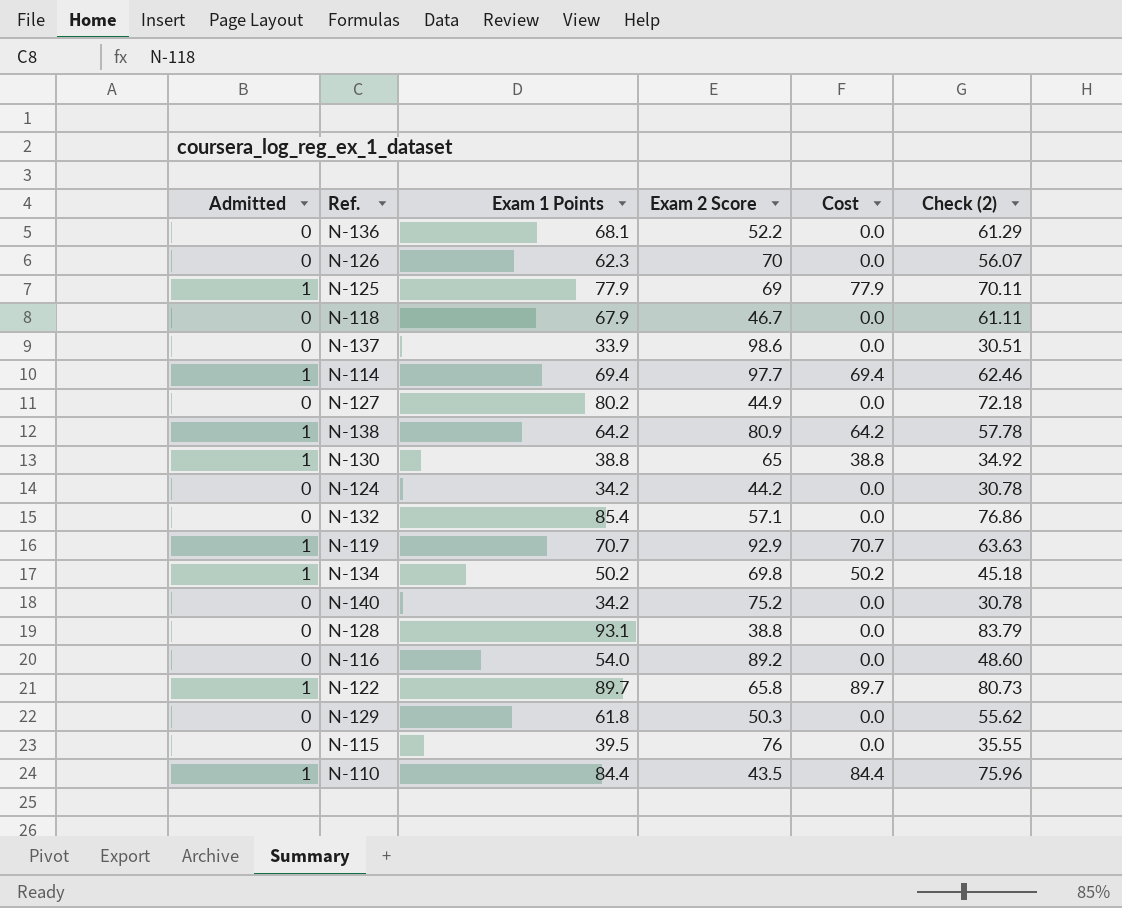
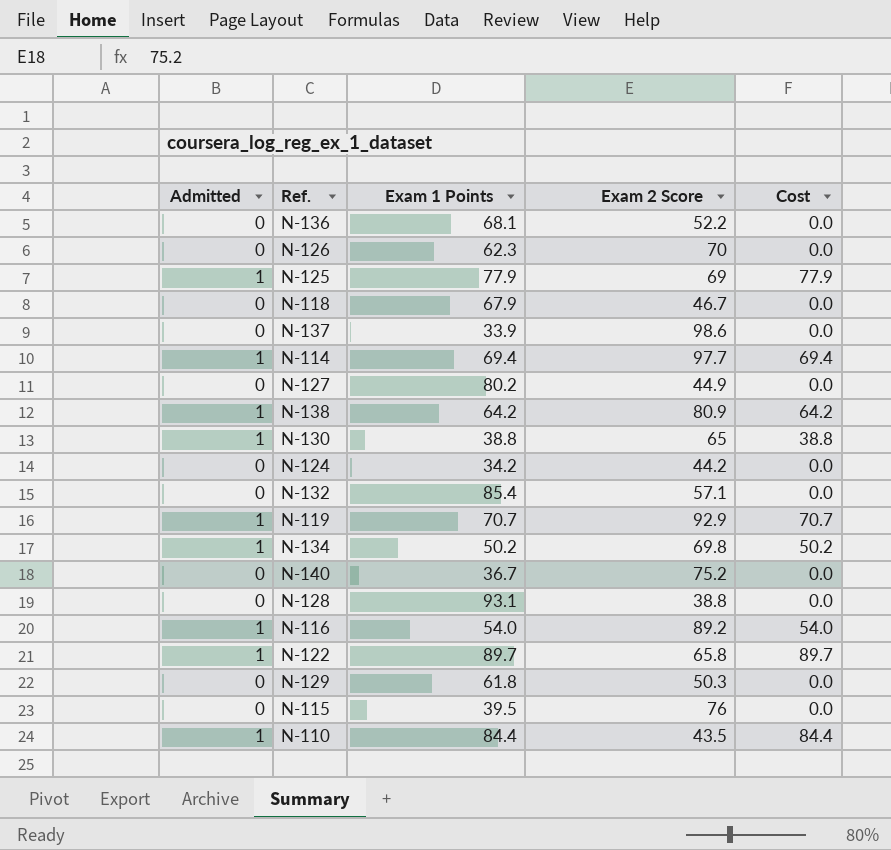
column Check (2) | formula: [Exam 1 Points] * 0.9 -> none
N-140 | Exam 1 Points: 34.2 -> 36.7
N-116 | Admitted: 0 -> 1
N-116 | Cost: 0.0 -> 54.0

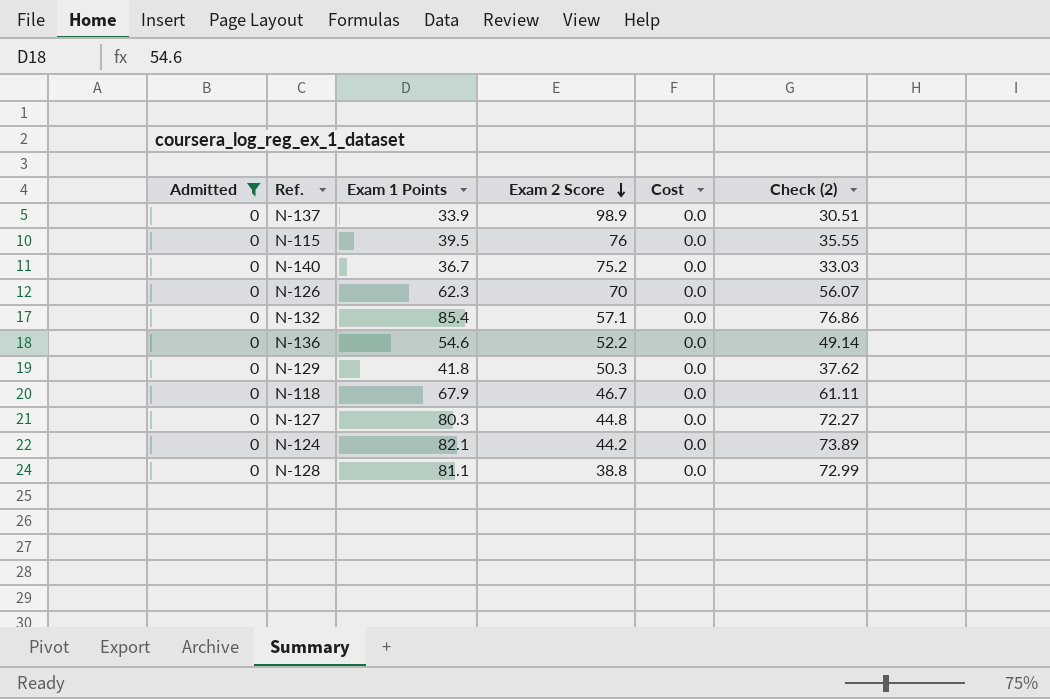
filter: none -> Admitted = 0
row order: none -> Exam 2 Score descending
column Check (2) | formula: none -> [Exam 1 Points] * 0.9
N-137 | Exam 2 Score: 98.6 -> 98.9
N-136 | Exam 1 Points: 68.1 -> 54.6
N-129 | Exam 1 Points: 61.8 -> 41.8
N-127 | Exam 1 Points: 80.2 -> 80.3
N-127 | Exam 2 Score: 44.9 -> 44.8
N-124 | Exam 1 Points: 34.2 -> 82.1
N-128 | Exam 1 Points: 93.1 -> 81.1

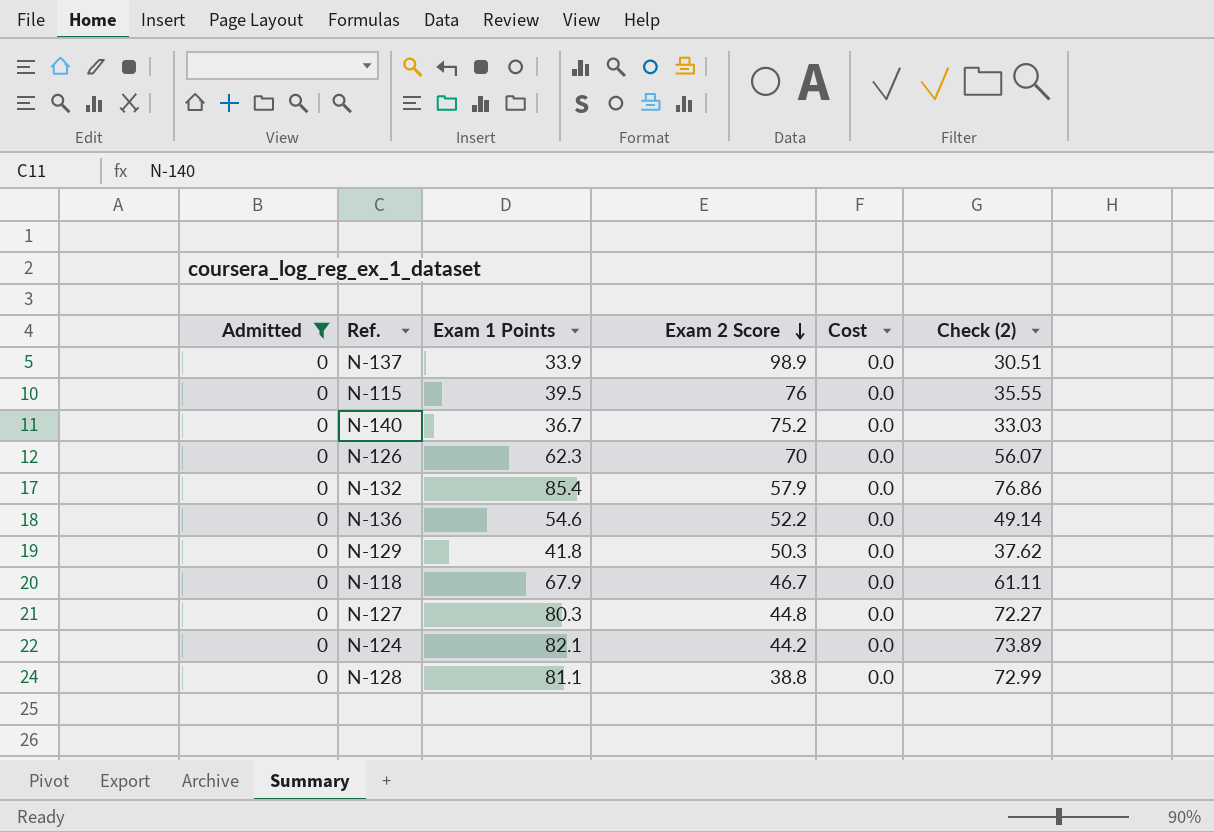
N-132 | Exam 2 Score: 57.1 -> 57.9

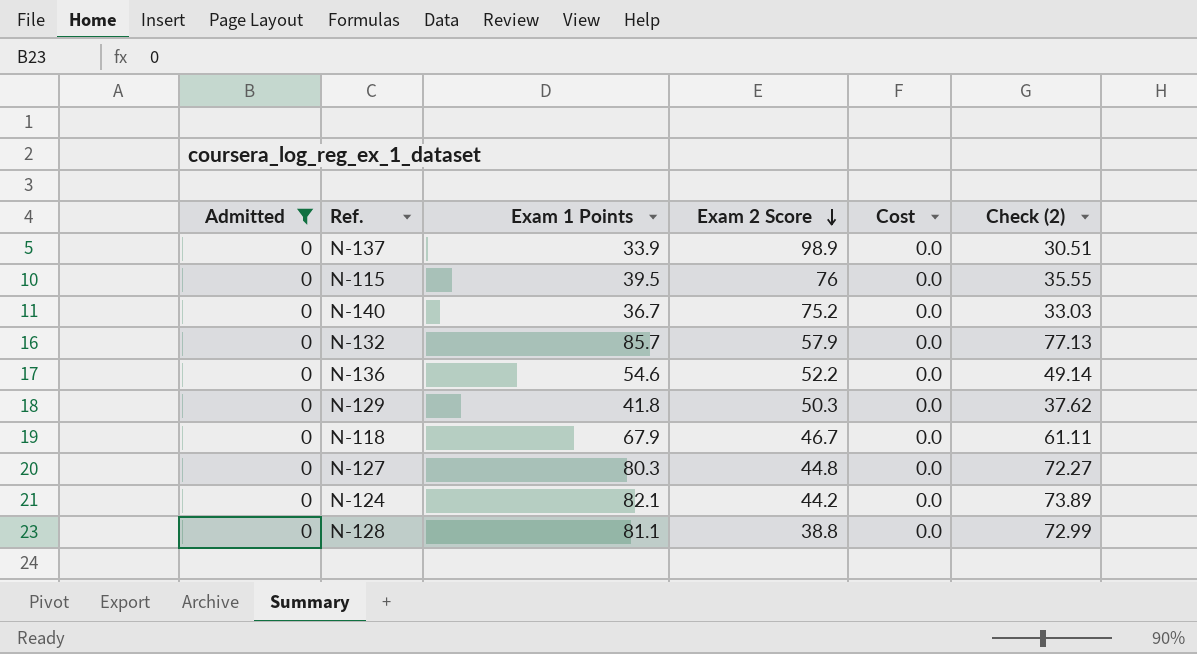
row N-126: 0 | 62.3 | 70 | 0.0 | 56.07 -> none
N-132 | Exam 1 Points: 85.4 -> 85.7
N-132 | Check (2): 76.86 -> 77.13

